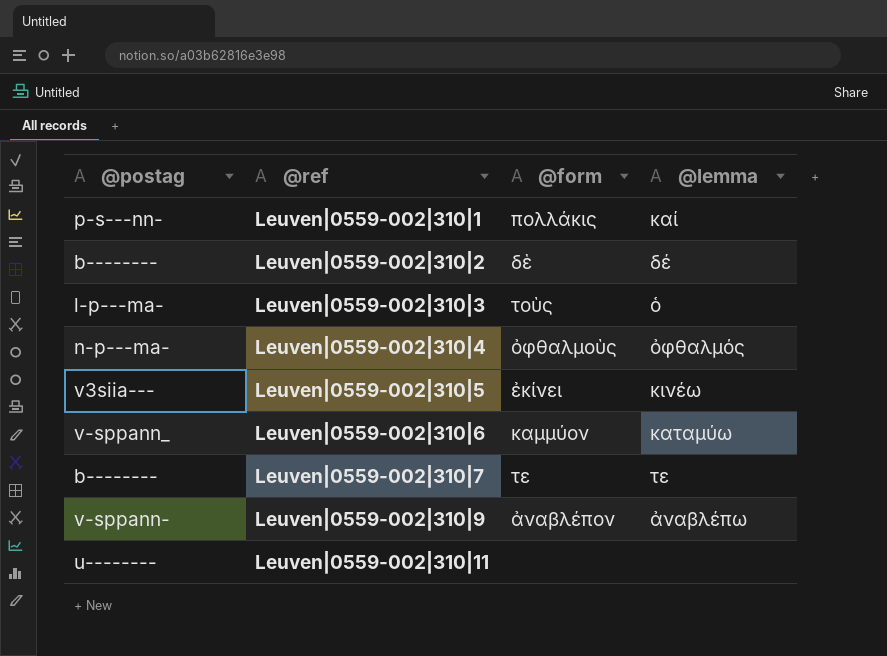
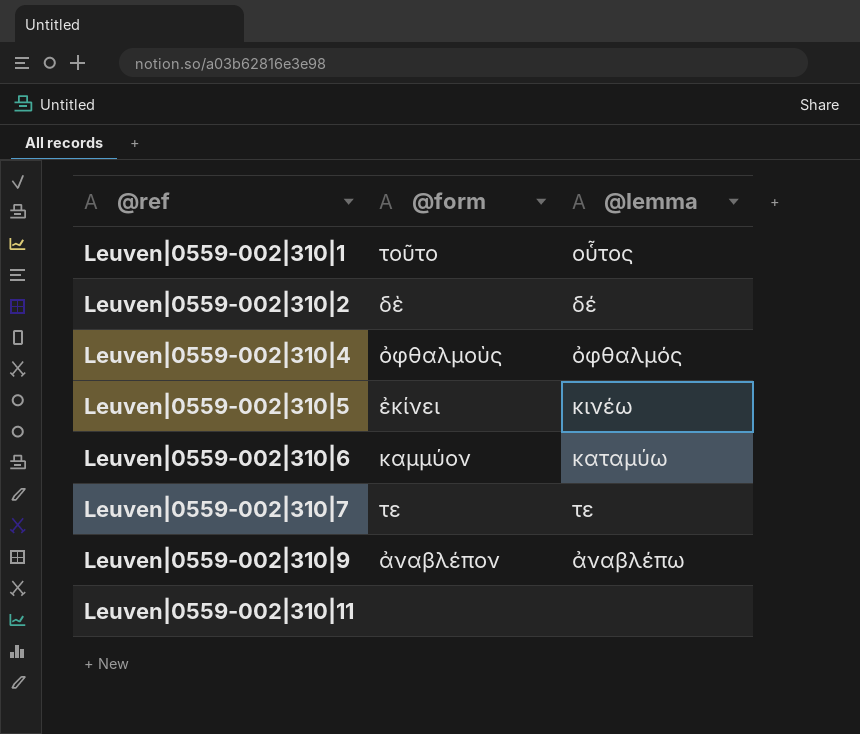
column @postag | position: 1 -> none
row Leuven|0559-002|310|3: l-p---ma- | τοὺς | ὁ -> none
Leuven|0559-002|310|1 | @form: πολλάκις -> τοῦτο
Leuven|0559-002|310|1 | @lemma: καί -> οὗτος

